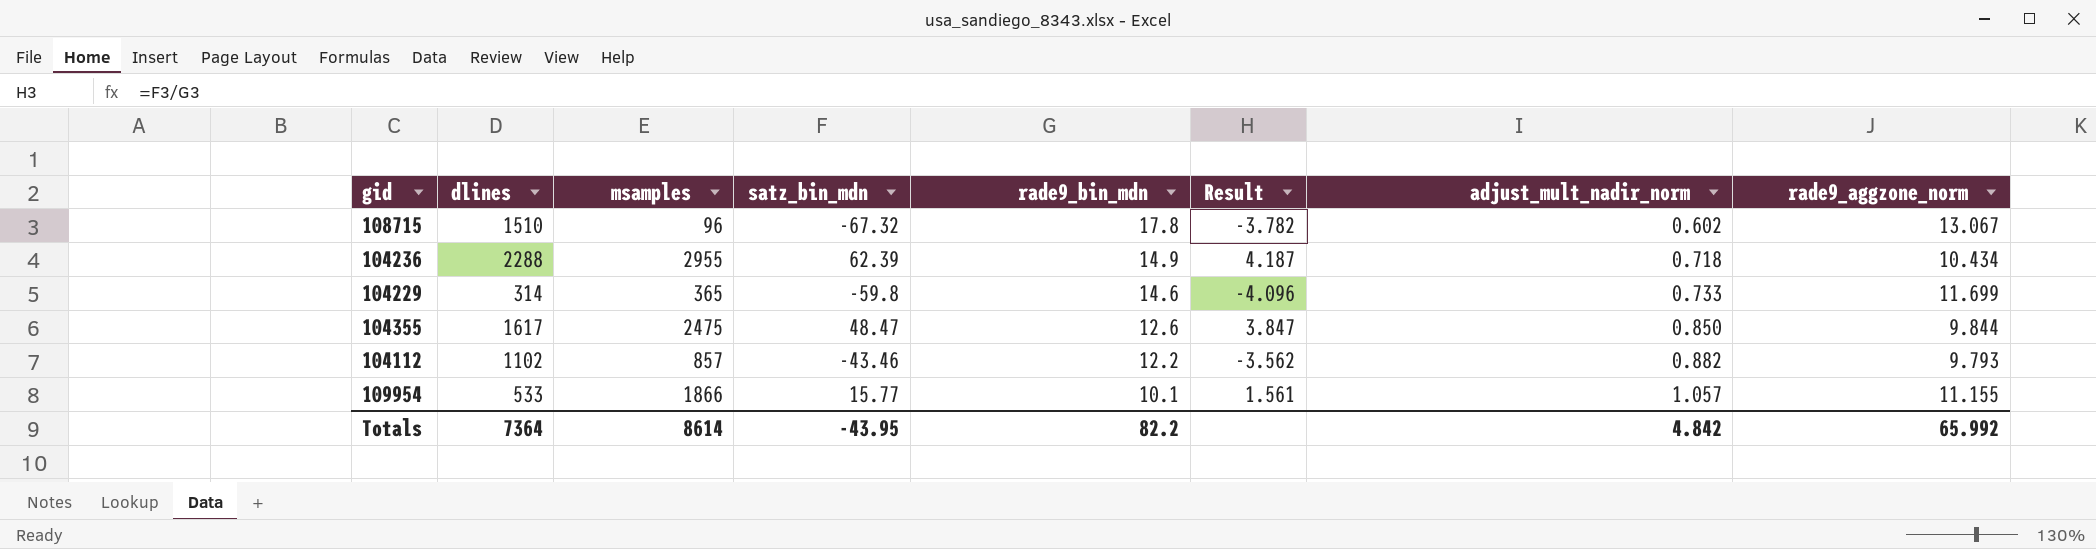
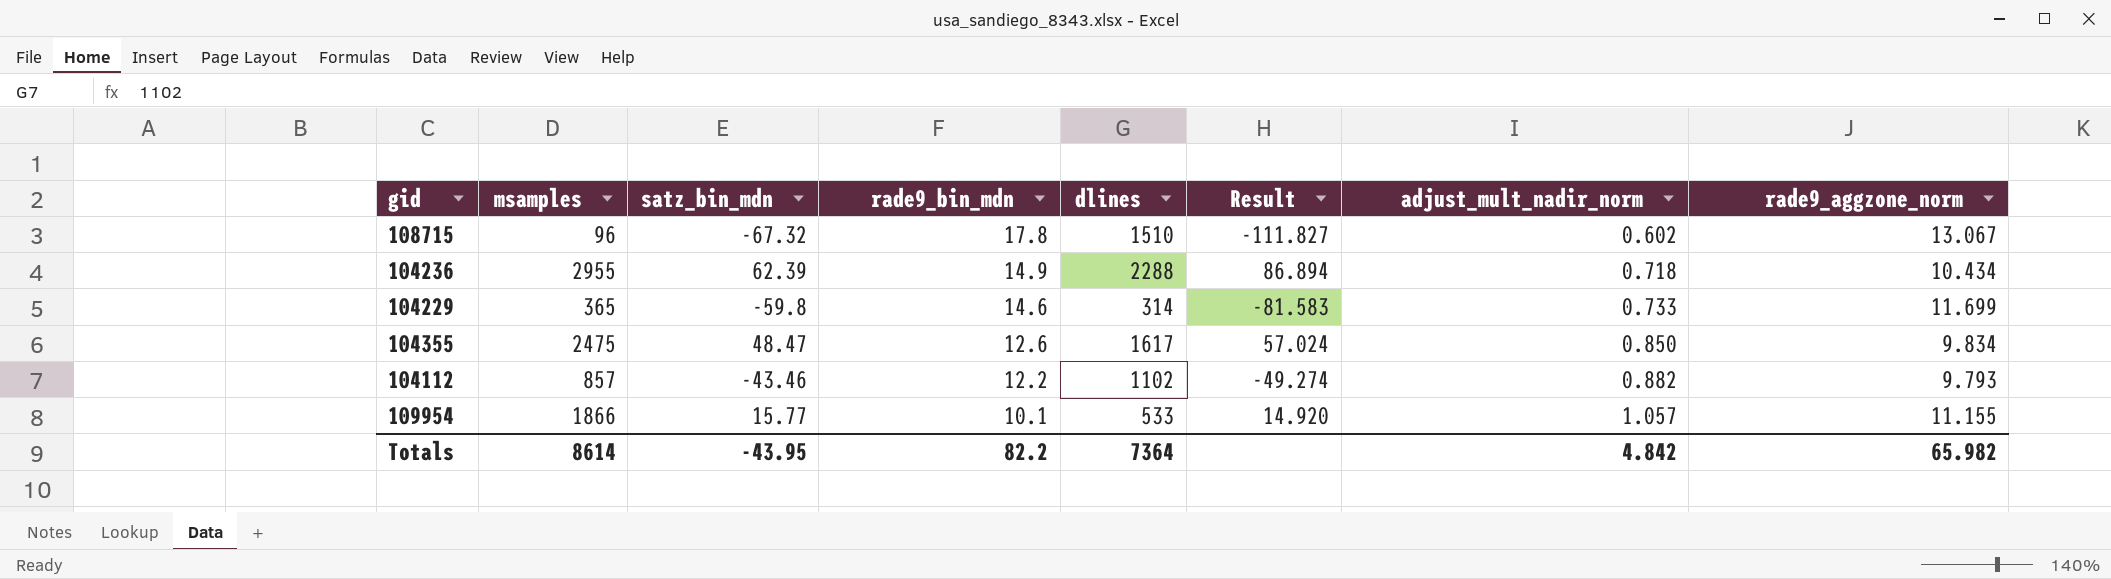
column dlines | position: 2 -> 5
column Result | formula: [satz_bin_mdn] / [rade9_bin_mdn] -> [satz_bin_mdn] / [adjust_mult_nadir_norm]
104355 | rade9_aggzone_norm: 9.844 -> 9.834
Totals | rade9_aggzone_norm: 65.992 -> 65.982

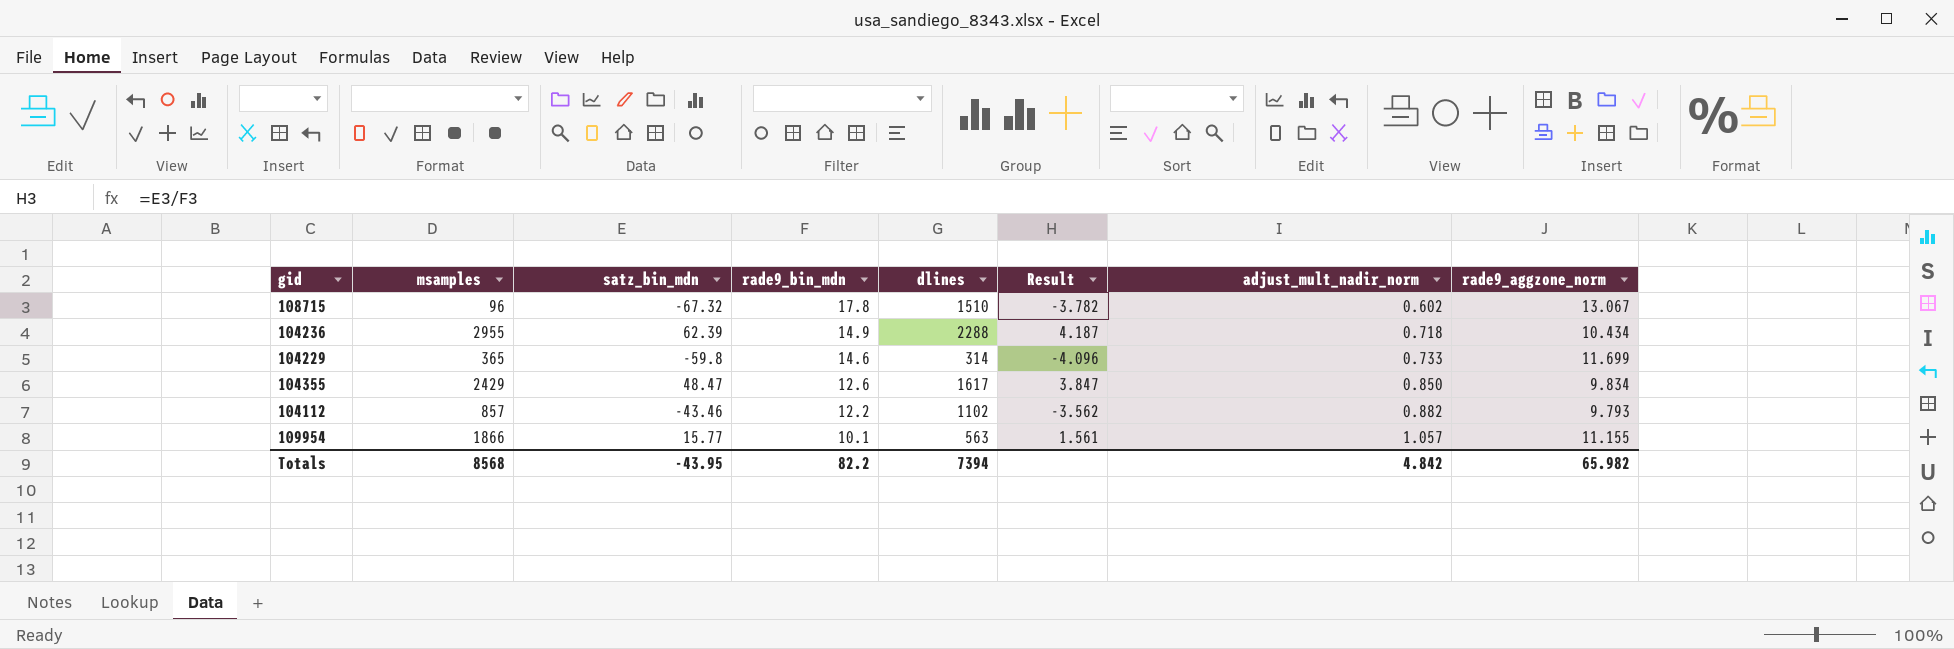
column Result | formula: [satz_bin_mdn] / [adjust_mult_nadir_norm] -> [satz_bin_mdn] / [rade9_bin_mdn]
104355 | msamples: 2475 -> 2429
109954 | dlines: 533 -> 563
Totals | msamples: 8614 -> 8568
Totals | dlines: 7364 -> 7394

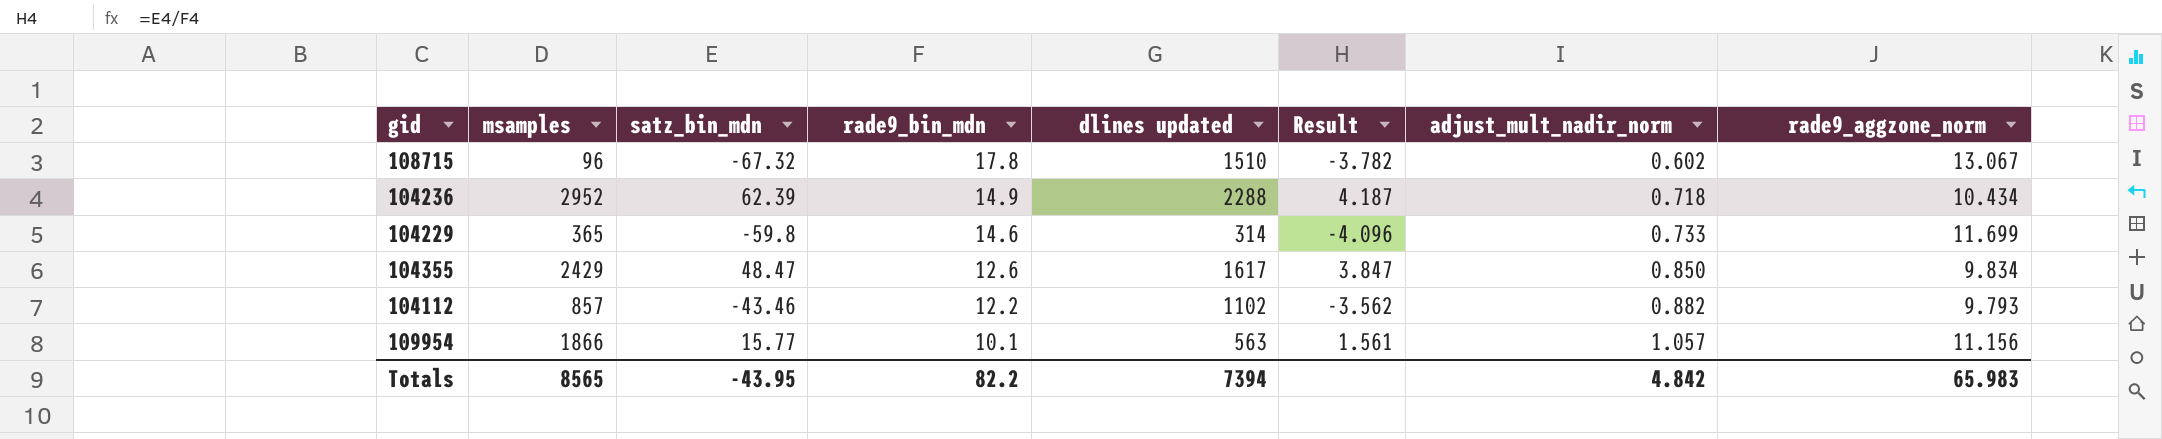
column name: dlines -> dlines updated
104236 | msamples: 2955 -> 2952
109954 | rade9_aggzone_norm: 11.155 -> 11.156
Totals | msamples: 8568 -> 8565
Totals | rade9_aggzone_norm: 65.982 -> 65.983

